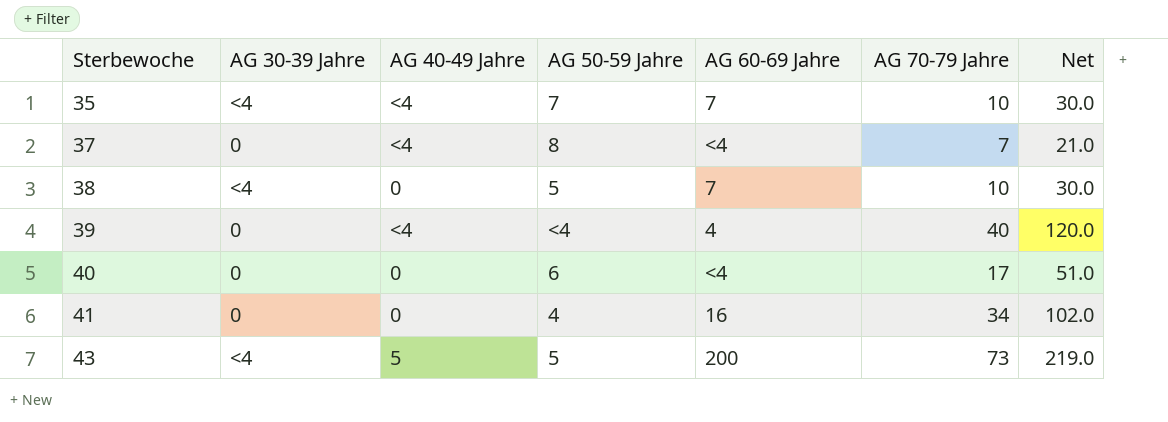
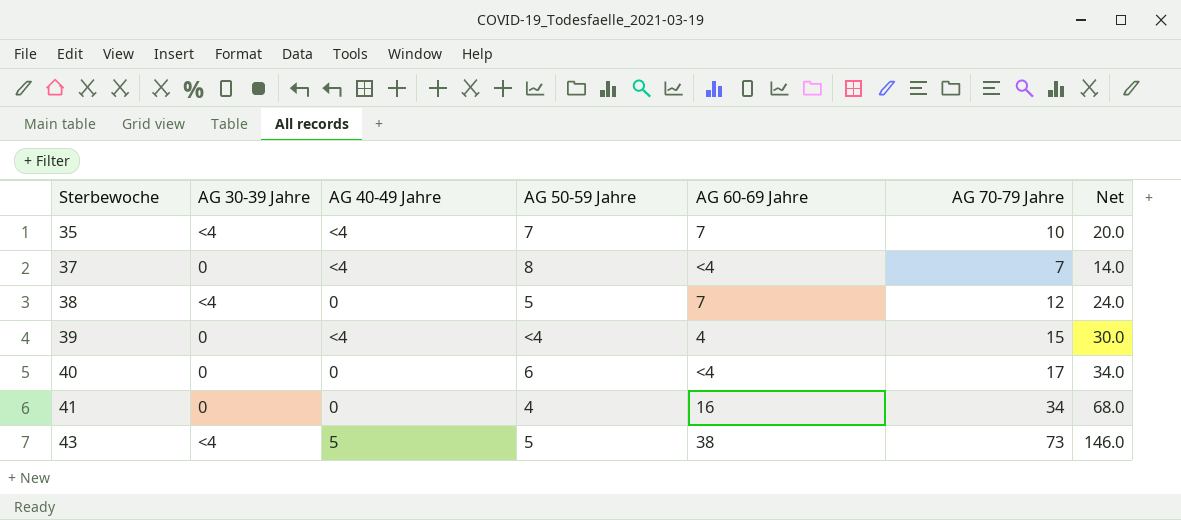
column Net | formula: [AG 70-79 Jahre] * 3 -> [AG 70-79 Jahre] * 2
38 | AG 70-79 Jahre: 10 -> 12
39 | AG 70-79 Jahre: 40 -> 15
43 | AG 60-69 Jahre: 200 -> 38

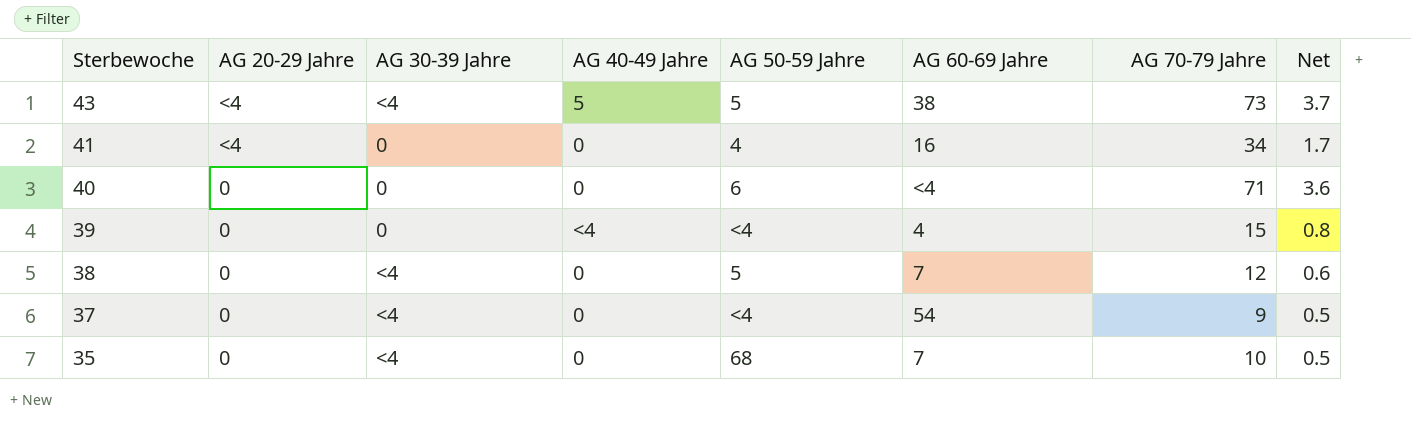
row order: Sterbewoche ascending -> Sterbewoche descending
column AG 20-29 Jahre | position: none -> 2
column Net | formula: [AG 70-79 Jahre] * 2 -> [AG 70-79 Jahre] * 0.05
40 | AG 70-79 Jahre: 17 -> 71
37 | AG 30-39 Jahre: 0 -> <4
37 | AG 40-49 Jahre: <4 -> 0
37 | AG 50-59 Jahre: 8 -> <4
37 | AG 60-69 Jahre: <4 -> 54
37 | AG 70-79 Jahre: 7 -> 9
35 | AG 40-49 Jahre: <4 -> 0
35 | AG 50-59 Jahre: 7 -> 68

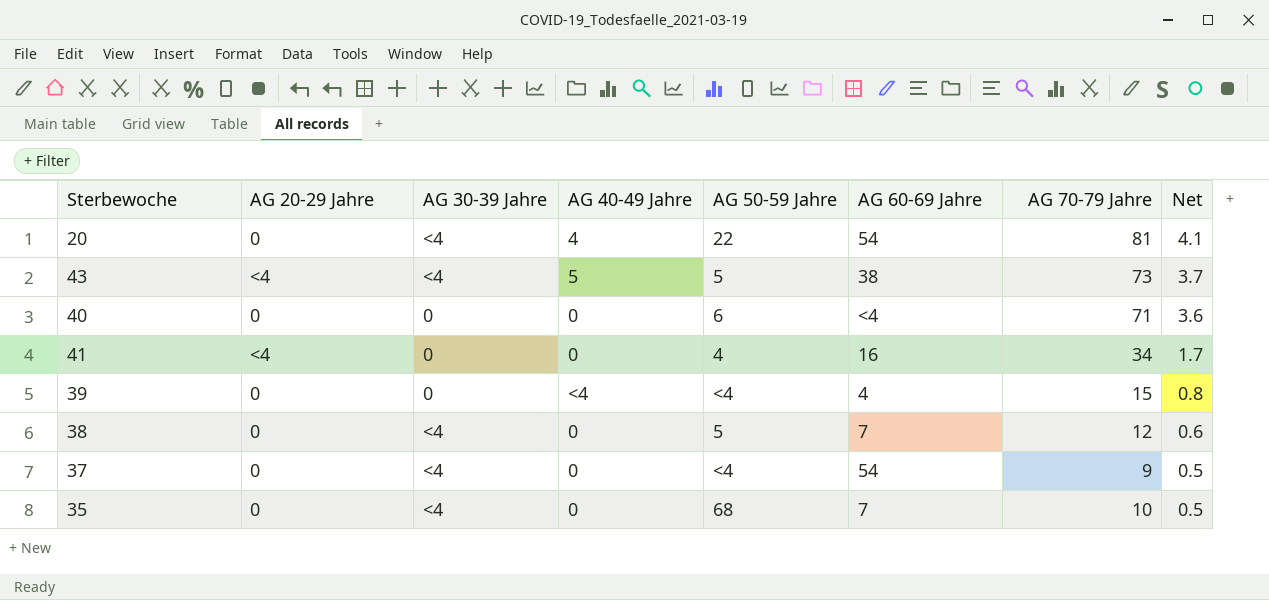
row order: Sterbewoche descending -> Net descending
row 20: none -> 0 | <4 | 4 | 22 | 54 | 81 | 4.1

